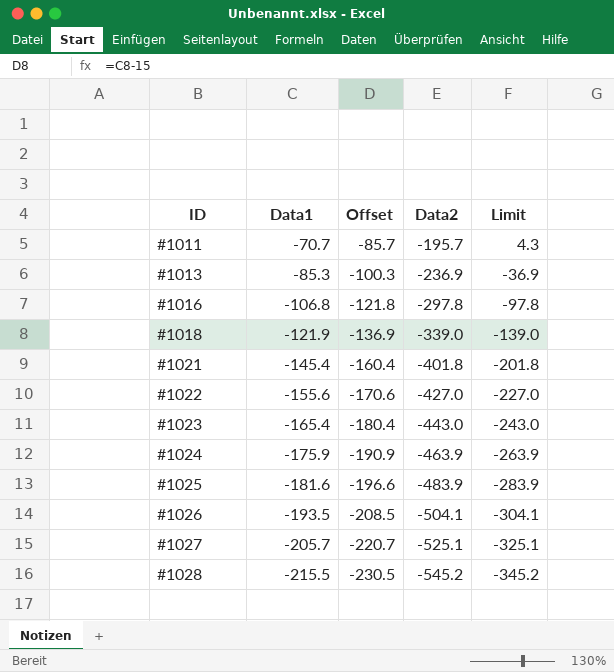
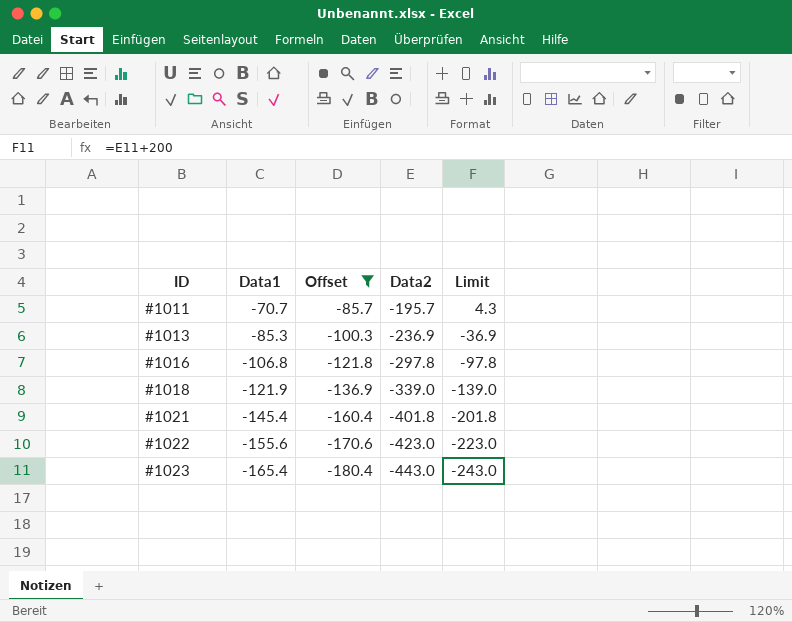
filter: none -> Offset >= -180.4
#1022 | Data2: -427.0 -> -423.0
#1022 | Limit: -227.0 -> -223.0

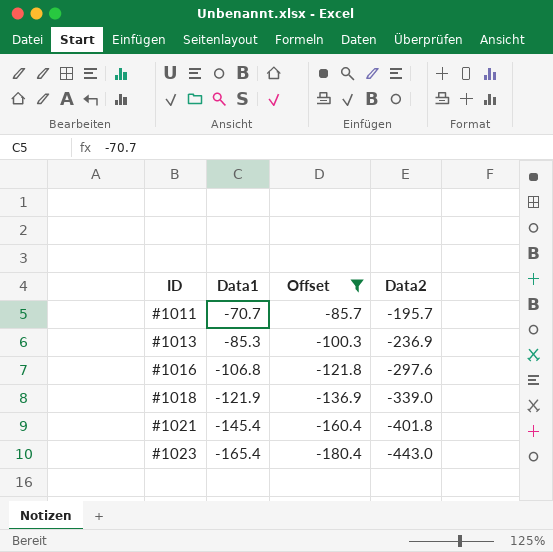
column Limit | formula: [Data2] + 200 -> none
row #1022: -155.6 | -170.6 | -423.0 | -223.0 -> none
#1016 | Data2: -297.8 -> -297.6

